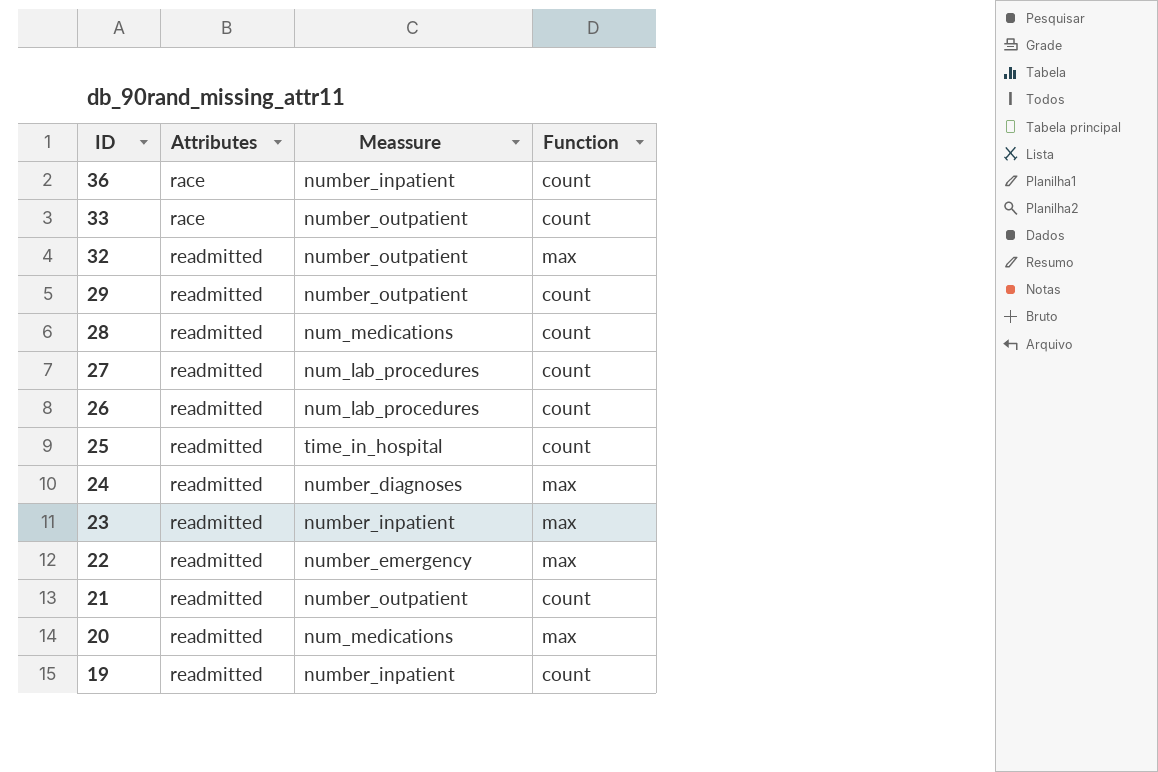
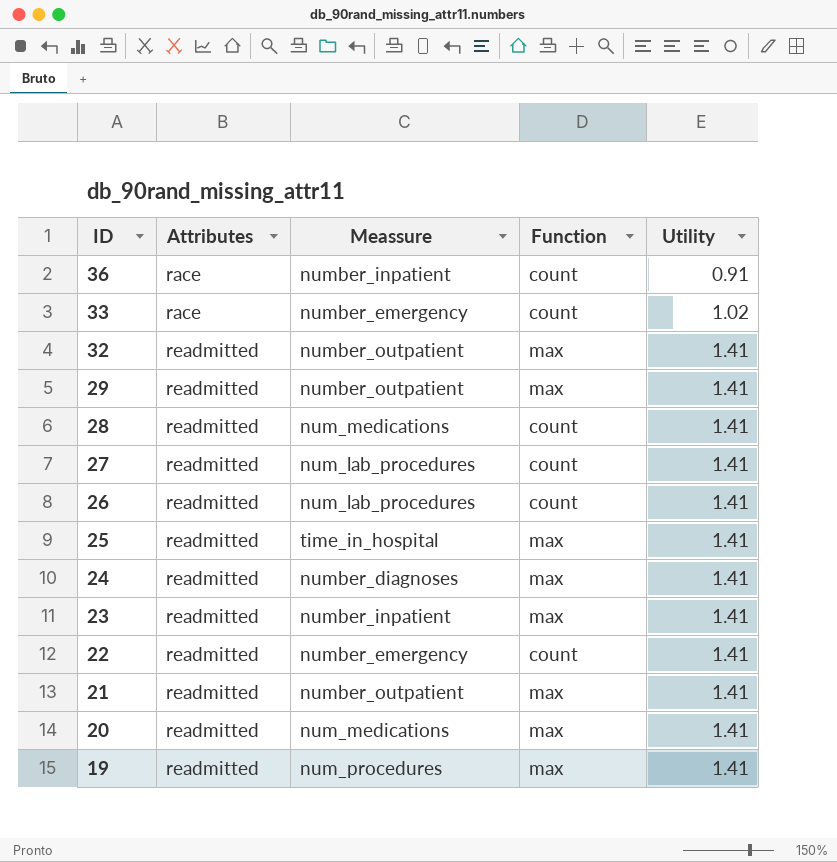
column Utility | position: none -> 5
33 | Meassure: number_outpatient -> number_emergency
29 | Function: count -> max
25 | Function: count -> max
22 | Function: max -> count
21 | Function: count -> max
19 | Meassure: number_inpatient -> num_procedures
19 | Function: count -> max

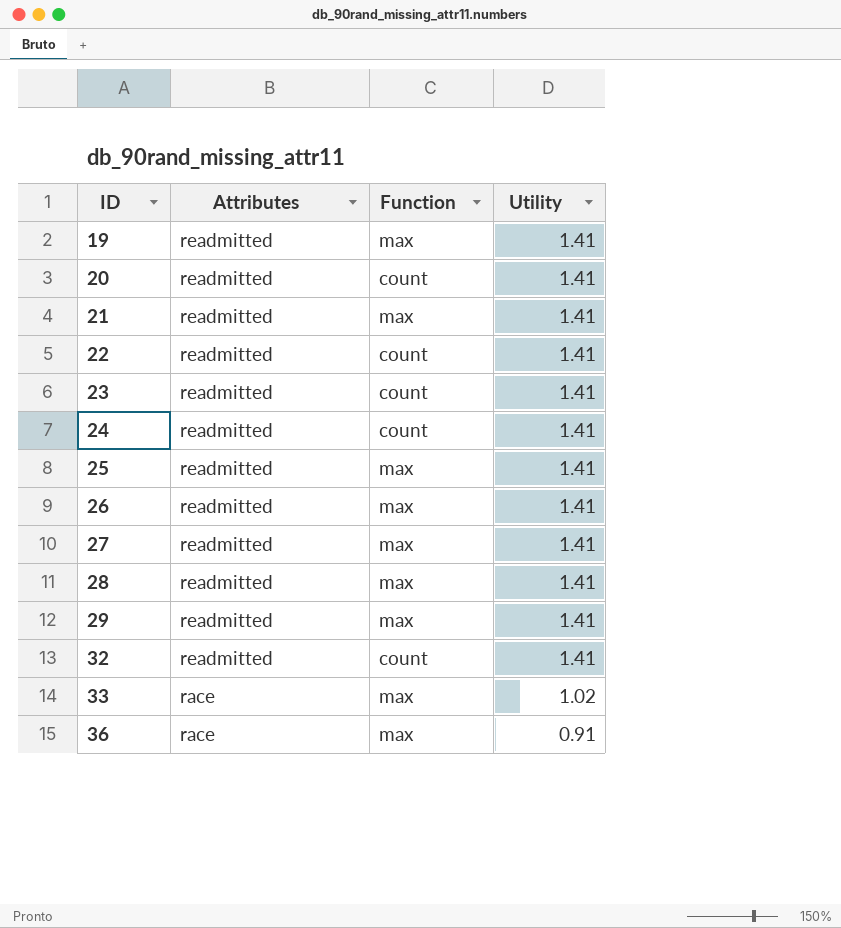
row order: ID descending -> ID ascending
column Meassure | position: 3 -> none
20 | Function: max -> count
23 | Function: max -> count
24 | Function: max -> count
26 | Function: count -> max
27 | Function: count -> max
28 | Function: count -> max
32 | Function: max -> count
33 | Function: count -> max
36 | Function: count -> max

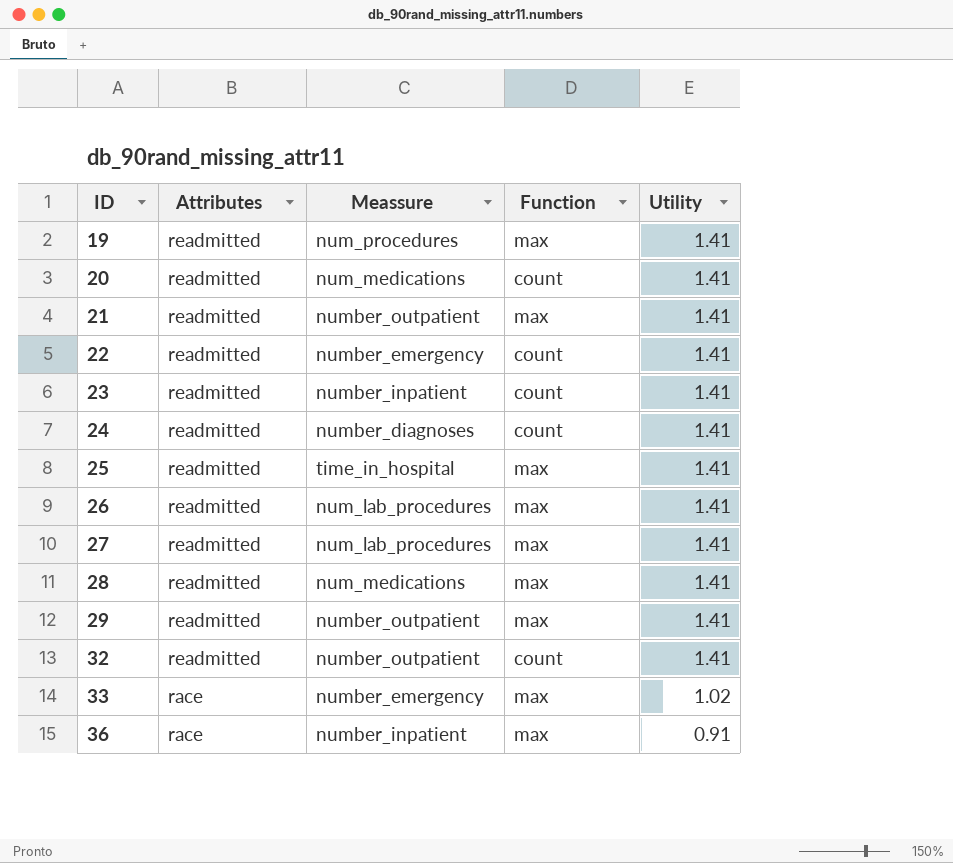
column Meassure | position: none -> 3

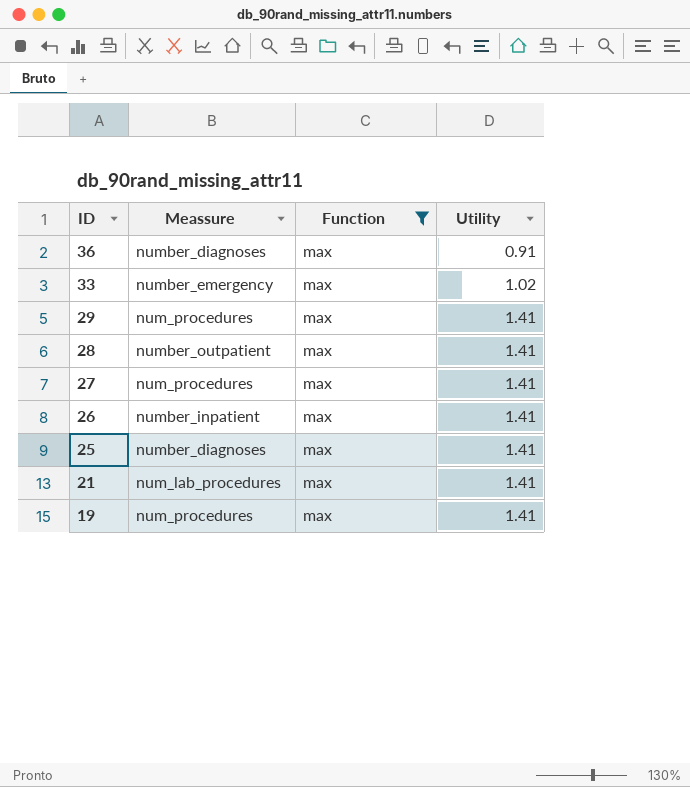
filter: none -> Function = max
row order: ID ascending -> ID descending
column Attributes | position: 2 -> none
36 | Meassure: number_inpatient -> number_diagnoses
29 | Meassure: number_outpatient -> num_procedures
28 | Meassure: num_medications -> number_outpatient
27 | Meassure: num_lab_procedures -> num_procedures
26 | Meassure: num_lab_procedures -> number_inpatient
25 | Meassure: time_in_hospital -> number_diagnoses
21 | Meassure: number_outpatient -> num_lab_procedures

